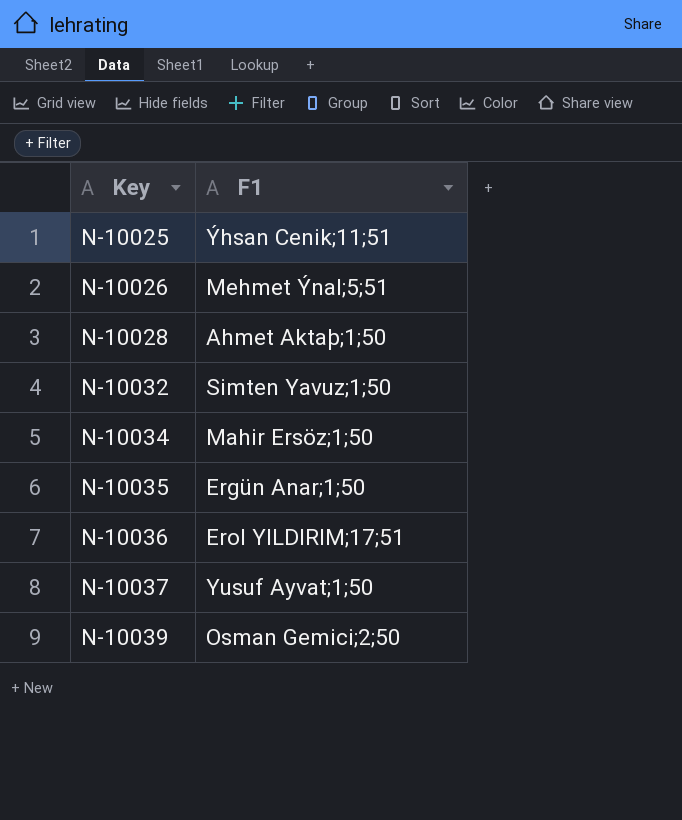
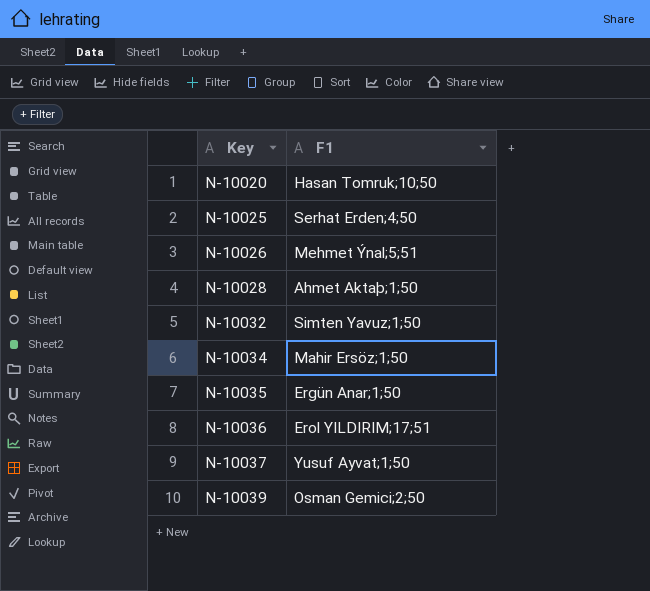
row N-10020: none -> Hasan Tomruk;10;50
N-10025 | F1: Ýhsan Cenik;11;51 -> Serhat Erden;4;50

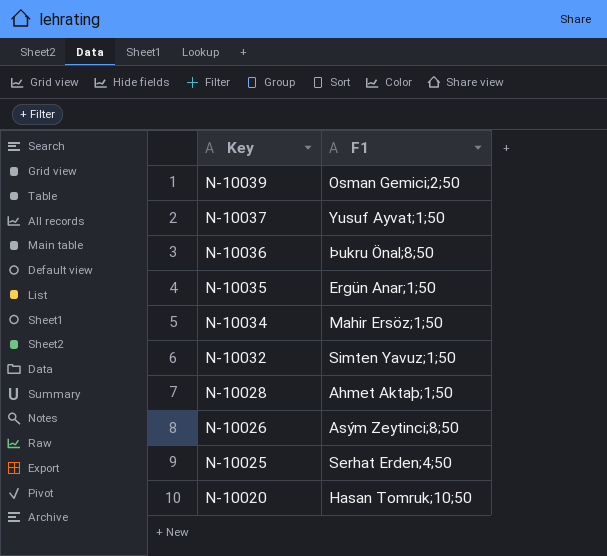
row order: Key ascending -> Key descending
N-10036 | F1: Erol YILDIRIM;17;51 -> Þukru Önal;8;50
N-10026 | F1: Mehmet Ýnal;5;51 -> Asým Zeytinci;8;50

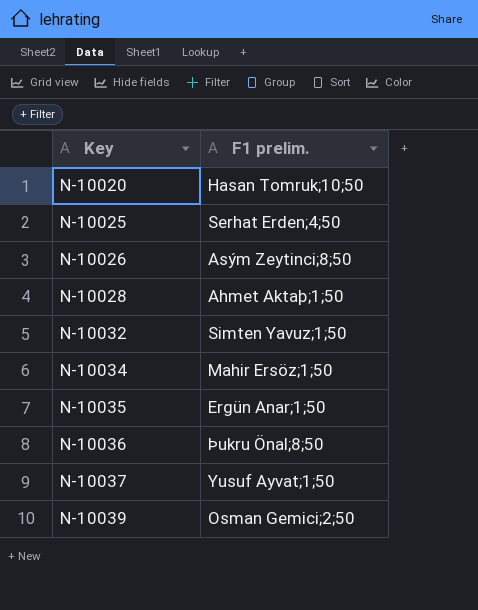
row order: Key descending -> Key ascending
column name: F1 -> F1 prelim.

